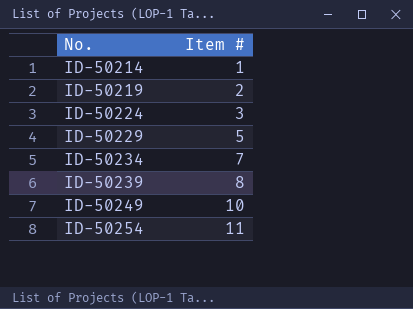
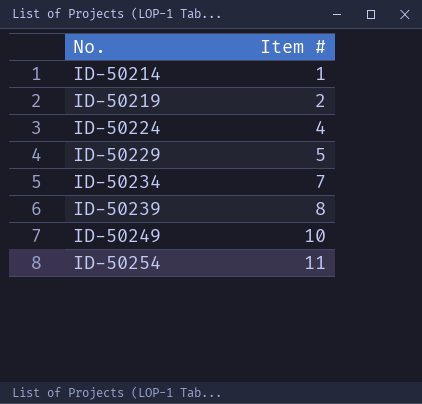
ID-50224 | Item #: 3 -> 4

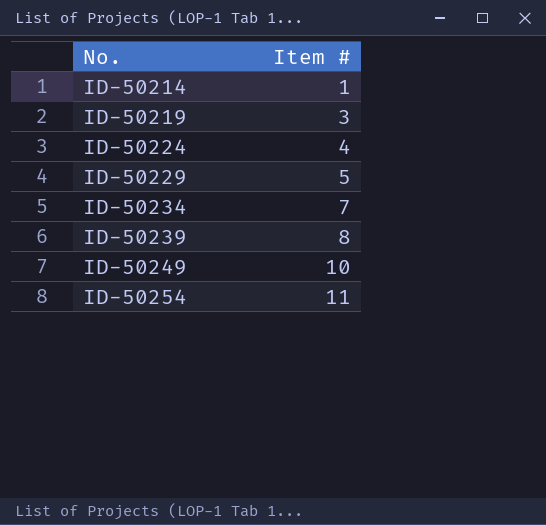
ID-50219 | Item #: 2 -> 3

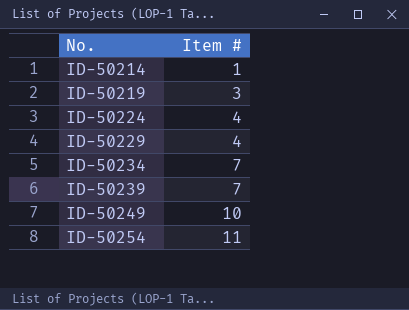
ID-50229 | Item #: 5 -> 4
ID-50239 | Item #: 8 -> 7

